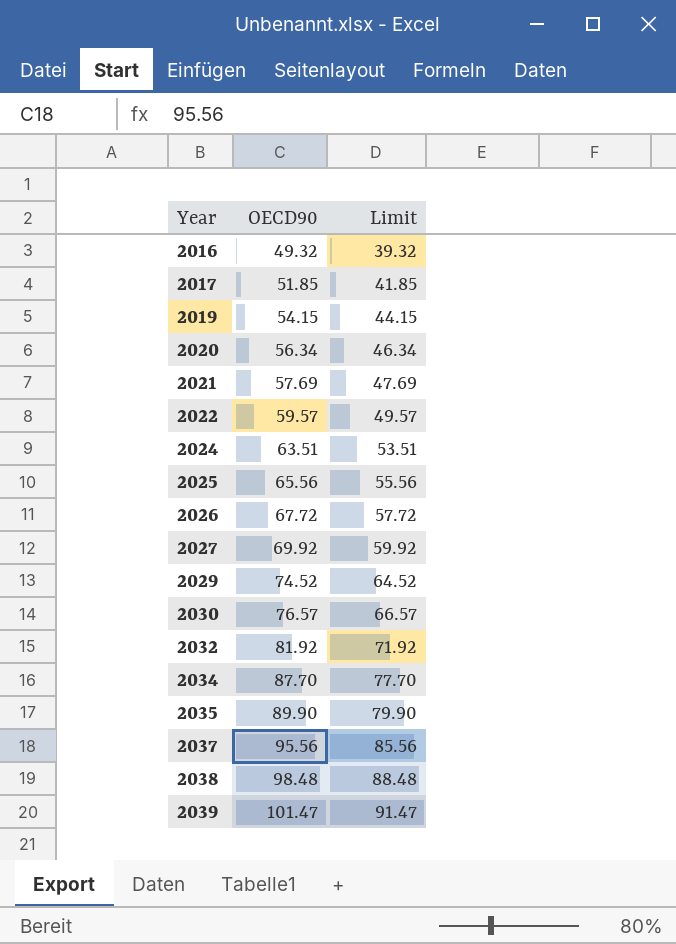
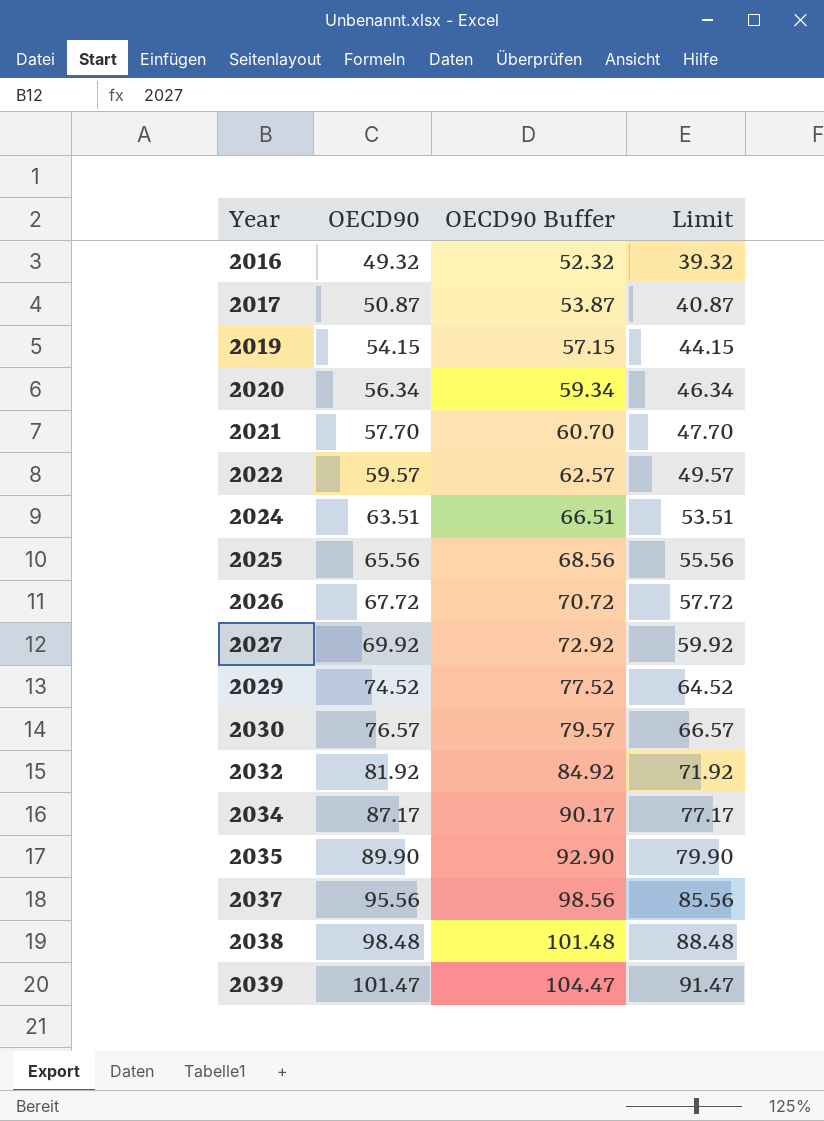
column OECD90 Buffer | formula: none -> [OECD90] + 3
2017 | OECD90: 51.85 -> 50.87
2017 | Limit: 41.85 -> 40.87
2021 | OECD90: 57.69 -> 57.70
2021 | Limit: 47.69 -> 47.70
2034 | OECD90: 87.70 -> 87.17
2034 | Limit: 77.70 -> 77.17

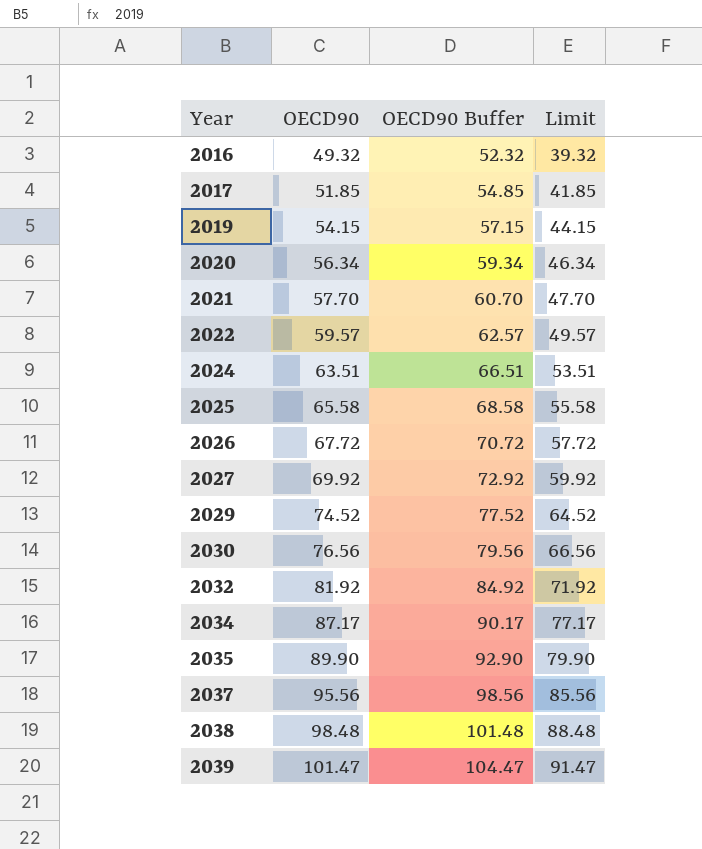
2017 | OECD90: 50.87 -> 51.85
2017 | OECD90 Buffer: 53.87 -> 54.85
2017 | Limit: 40.87 -> 41.85
2025 | OECD90: 65.56 -> 65.58
2025 | OECD90 Buffer: 68.56 -> 68.58
2025 | Limit: 55.56 -> 55.58
2030 | OECD90: 76.57 -> 76.56
2030 | OECD90 Buffer: 79.57 -> 79.56
2030 | Limit: 66.57 -> 66.56

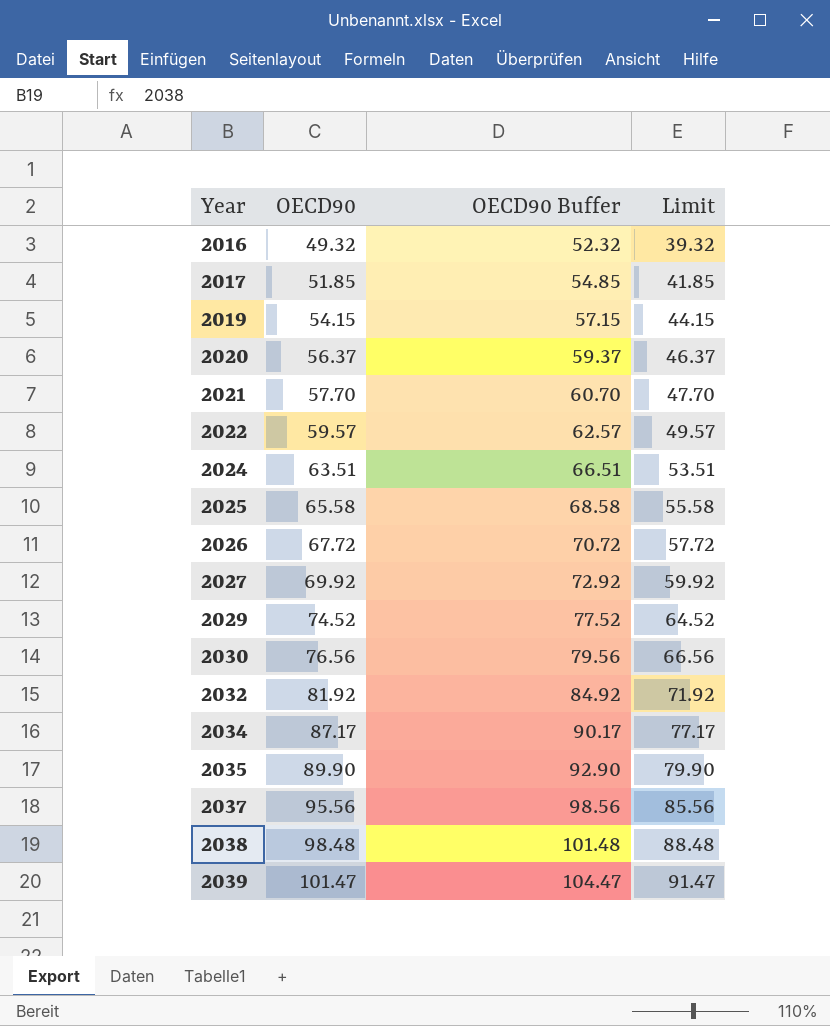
2020 | OECD90: 56.34 -> 56.37
2020 | OECD90 Buffer: 59.34 -> 59.37
2020 | Limit: 46.34 -> 46.37

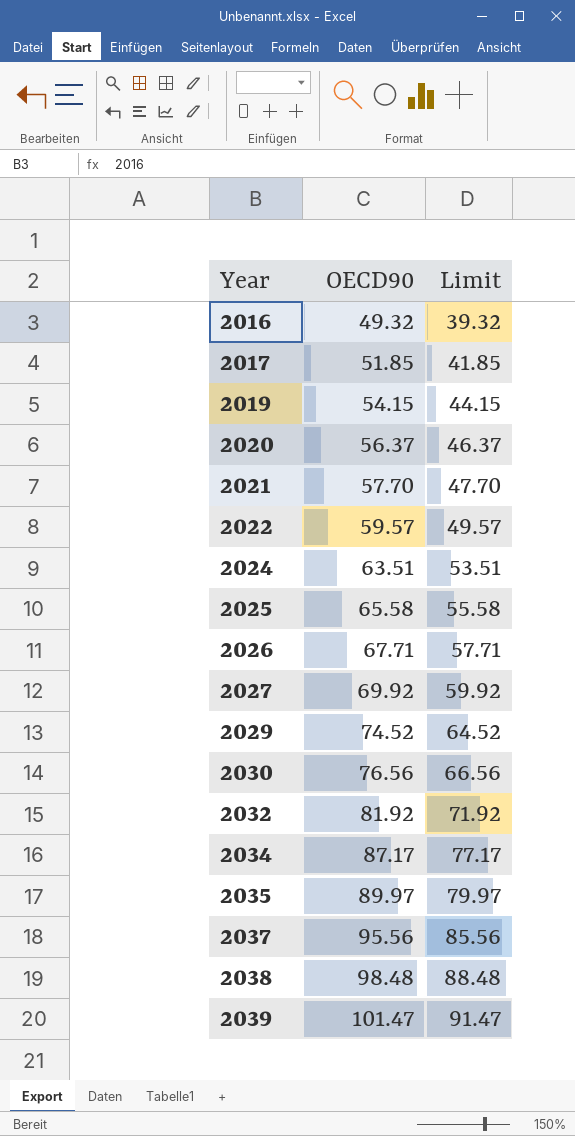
column OECD90 Buffer | formula: [OECD90] + 3 -> none
2026 | OECD90: 67.72 -> 67.71
2026 | Limit: 57.72 -> 57.71
2035 | OECD90: 89.90 -> 89.97
2035 | Limit: 79.90 -> 79.97

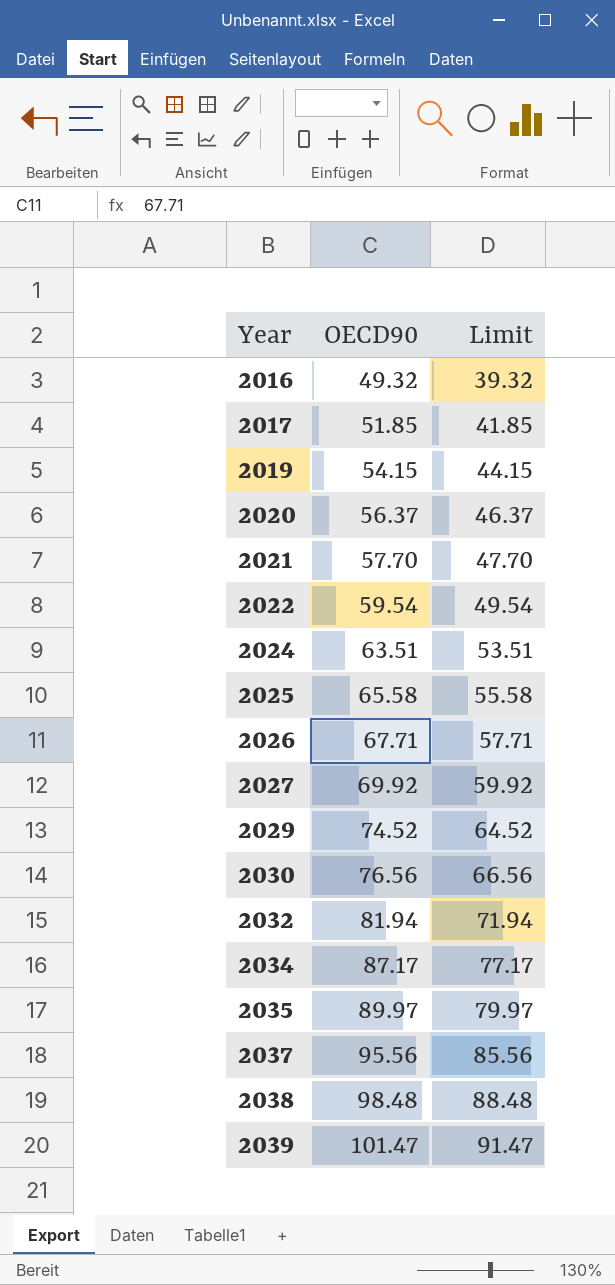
2022 | OECD90: 59.57 -> 59.54
2022 | Limit: 49.57 -> 49.54
2032 | OECD90: 81.92 -> 81.94
2032 | Limit: 71.92 -> 71.94

